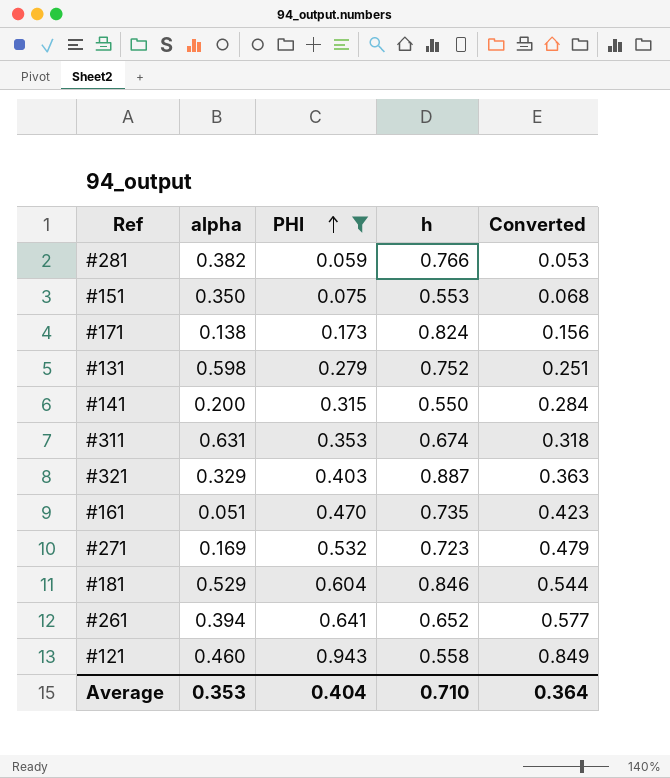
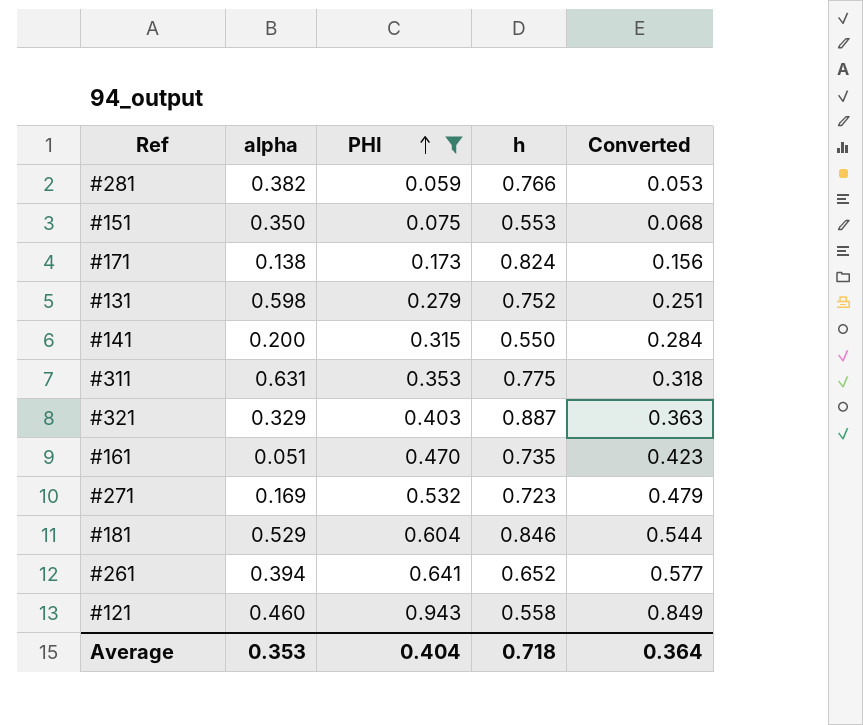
#311 | h: 0.674 -> 0.775
Average | h: 0.710 -> 0.718

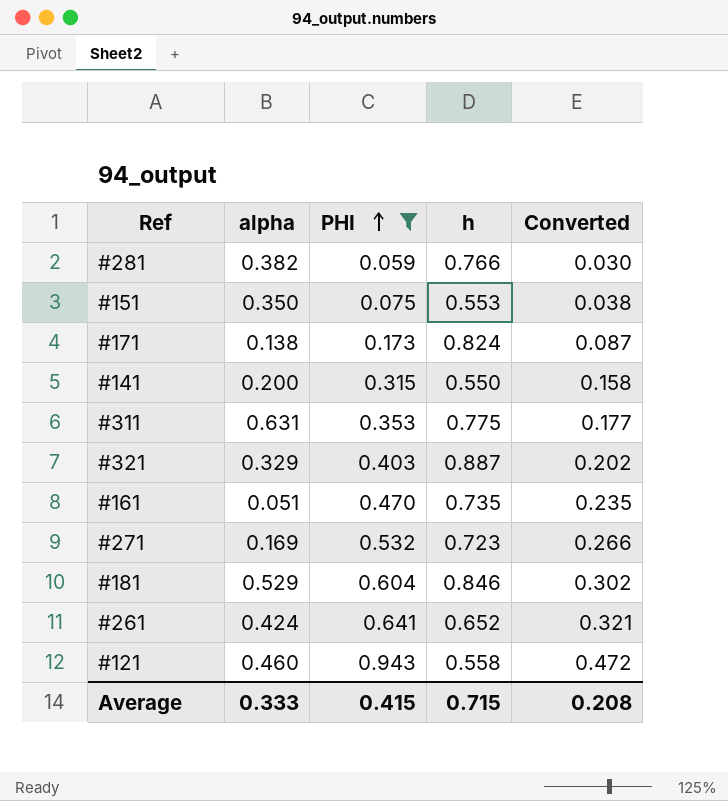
column Converted | formula: [PHI] * 0.9 -> [PHI] * 0.5
row #131: 0.598 | 0.279 | 0.752 | 0.251 -> none
#261 | alpha: 0.394 -> 0.424
Average | alpha: 0.353 -> 0.333
Average | PHI: 0.404 -> 0.415
Average | h: 0.718 -> 0.715
Average | Converted: 0.364 -> 0.208

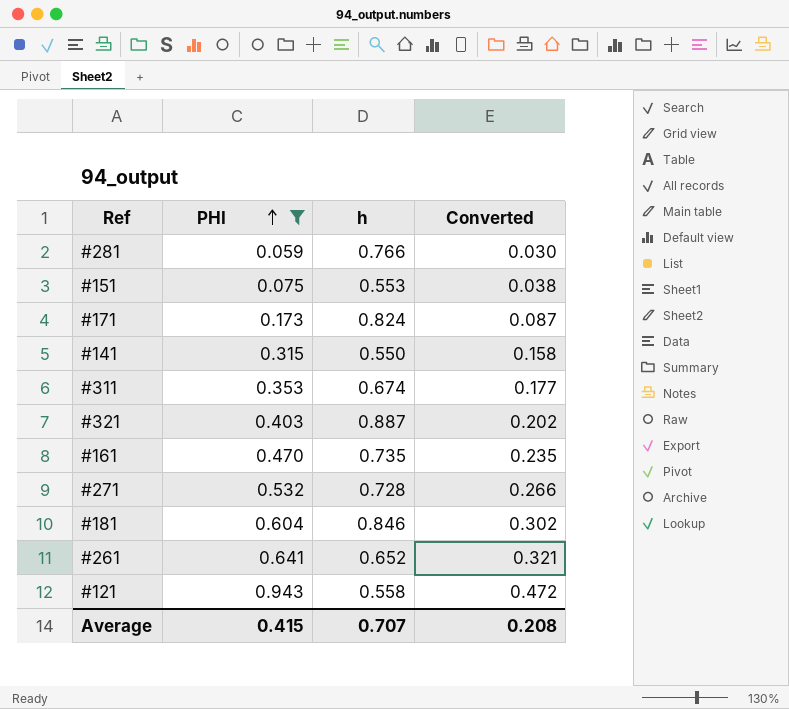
column alpha | position: 2 -> none
#311 | h: 0.775 -> 0.674
#271 | h: 0.723 -> 0.728
Average | h: 0.715 -> 0.707

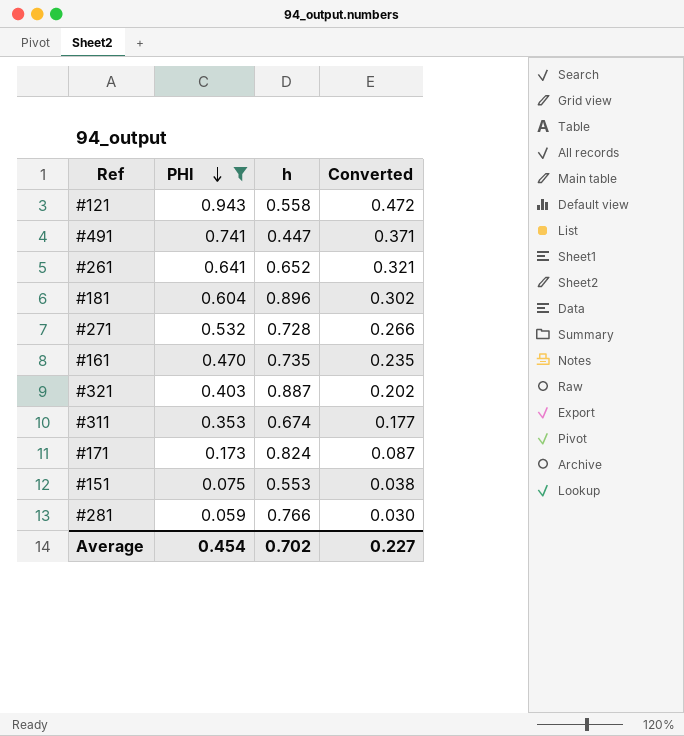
row order: PHI ascending -> PHI descending
row #141: 0.315 | 0.550 | 0.158 -> none
row #491: none -> 0.741 | 0.447 | 0.371
#181 | h: 0.846 -> 0.896
Average | PHI: 0.415 -> 0.454
Average | h: 0.707 -> 0.702
Average | Converted: 0.208 -> 0.227

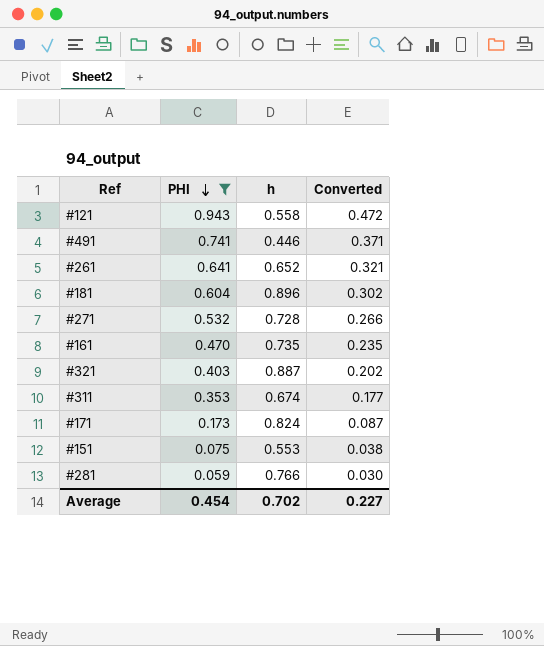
#491 | h: 0.447 -> 0.446

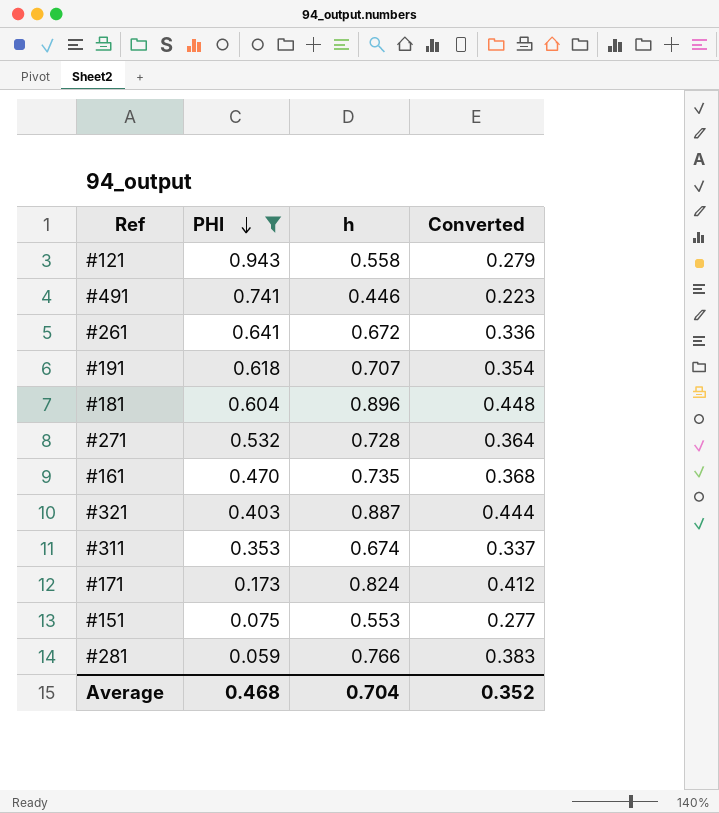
column Converted | formula: [PHI] * 0.5 -> [h] * 0.5
#261 | h: 0.652 -> 0.672
row #191: none -> 0.618 | 0.707 | 0.354
Average | PHI: 0.454 -> 0.468
Average | h: 0.702 -> 0.704
Average | Converted: 0.227 -> 0.352

